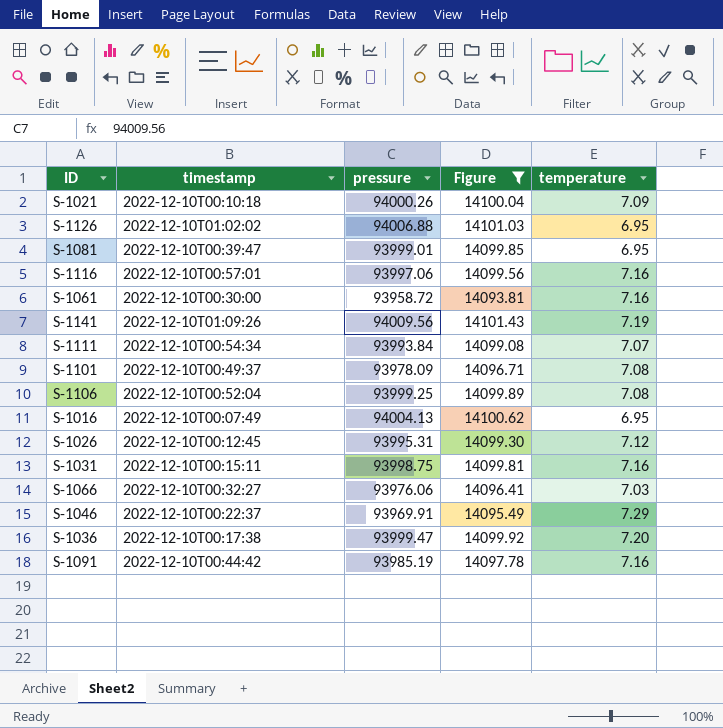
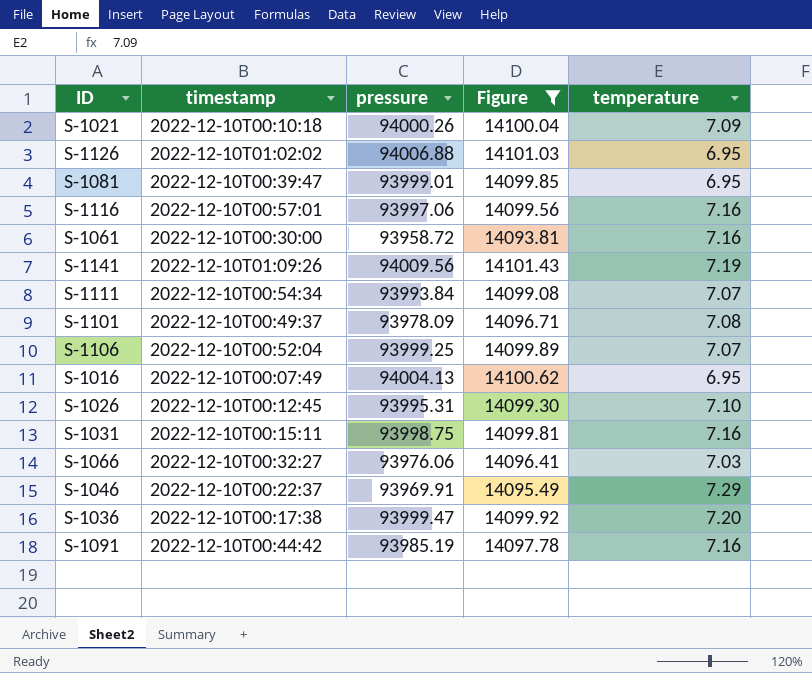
S-1106 | temperature: 7.08 -> 7.07
S-1026 | temperature: 7.12 -> 7.10

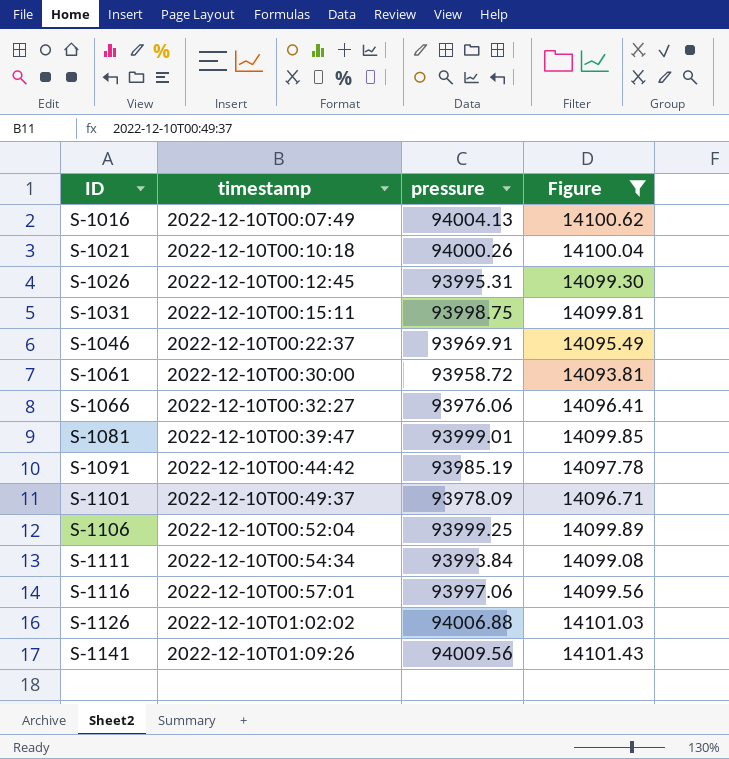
row order: none -> ID ascending
column temperature | position: 5 -> none
row S-1036: 2022-12-10T00:17:38 | 93999.47 | 14099.92 | 7.20 -> none

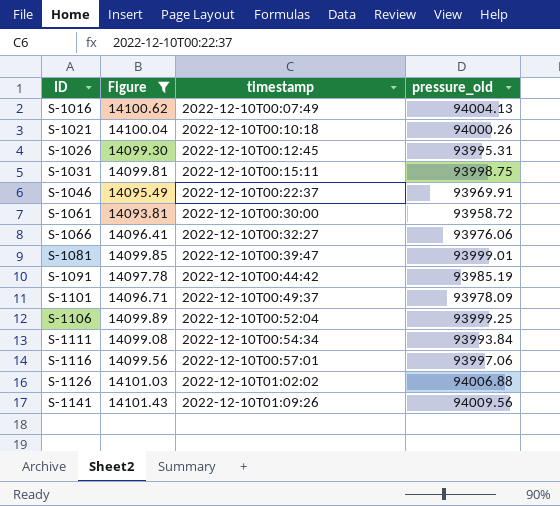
column Figure | position: 4 -> 2
column name: pressure -> pressure_old

